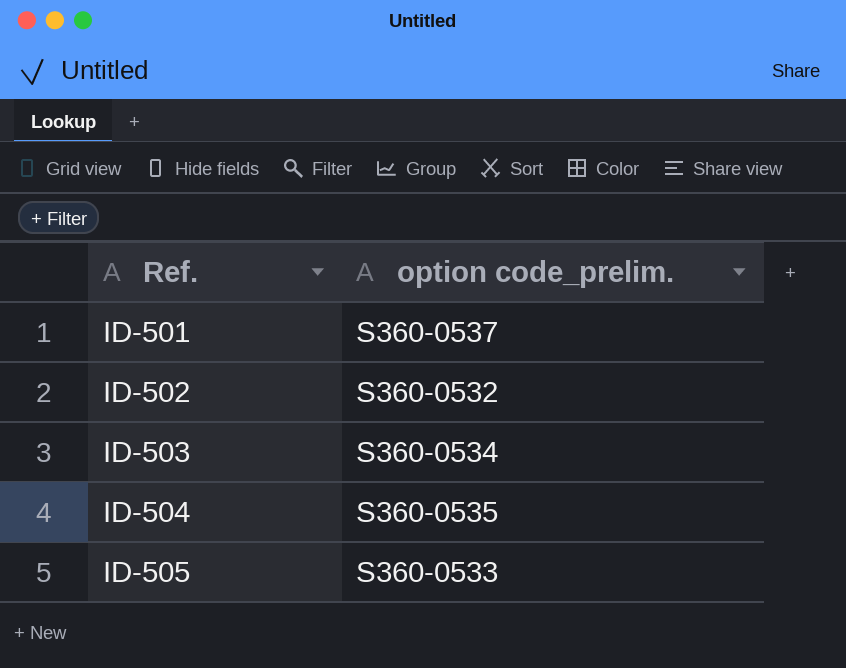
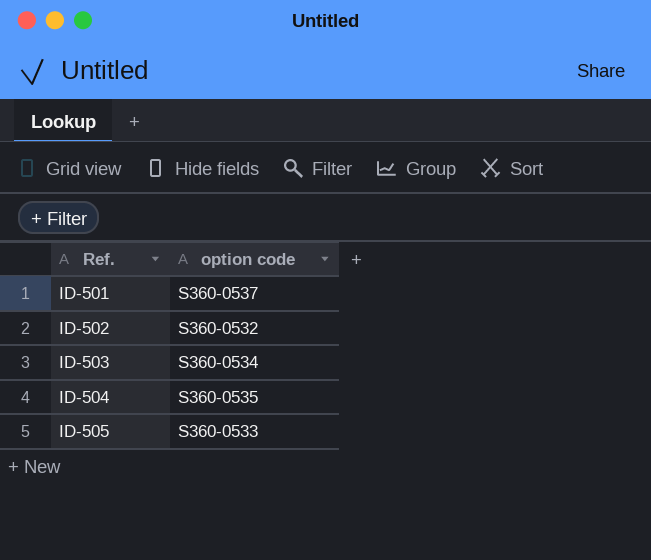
column name: option code_prelim. -> option code

